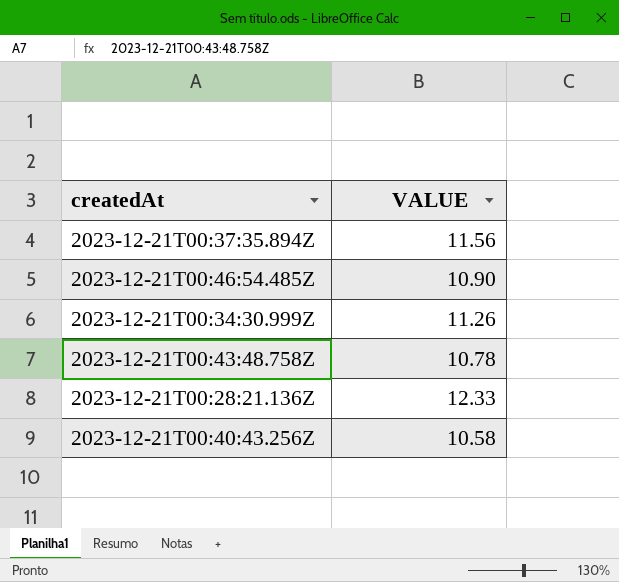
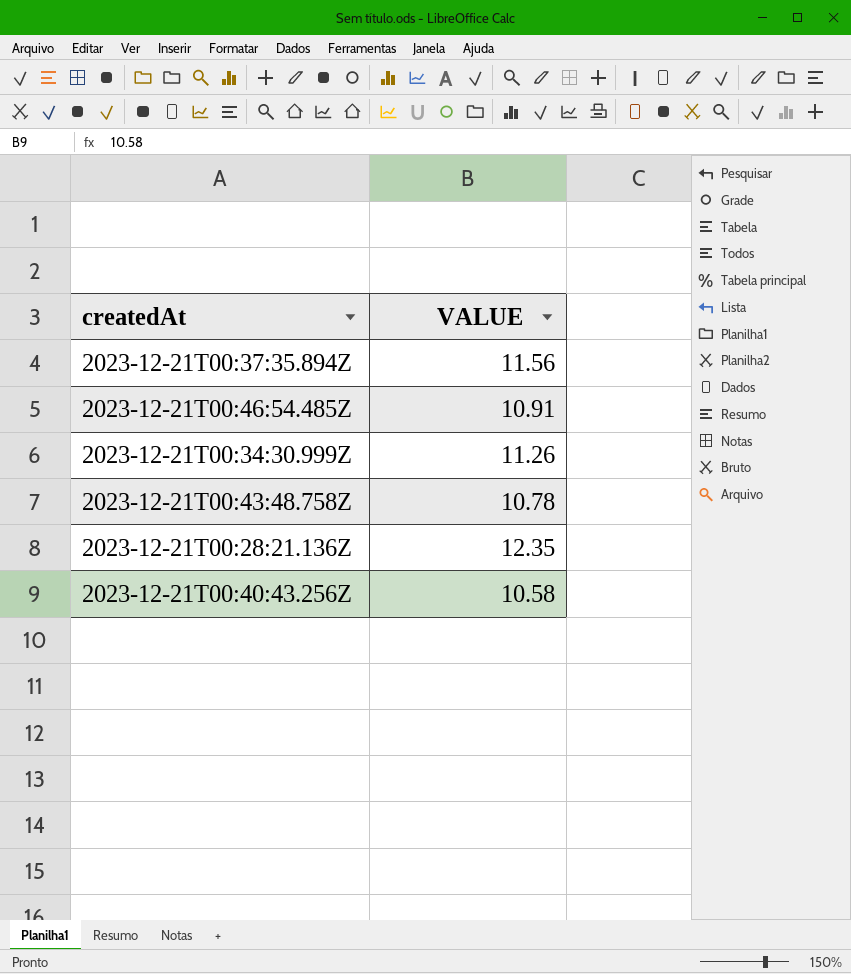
2023-12-21T00:46:54.485Z | VALUE: 10.90 -> 10.91
2023-12-21T00:28:21.136Z | VALUE: 12.33 -> 12.35

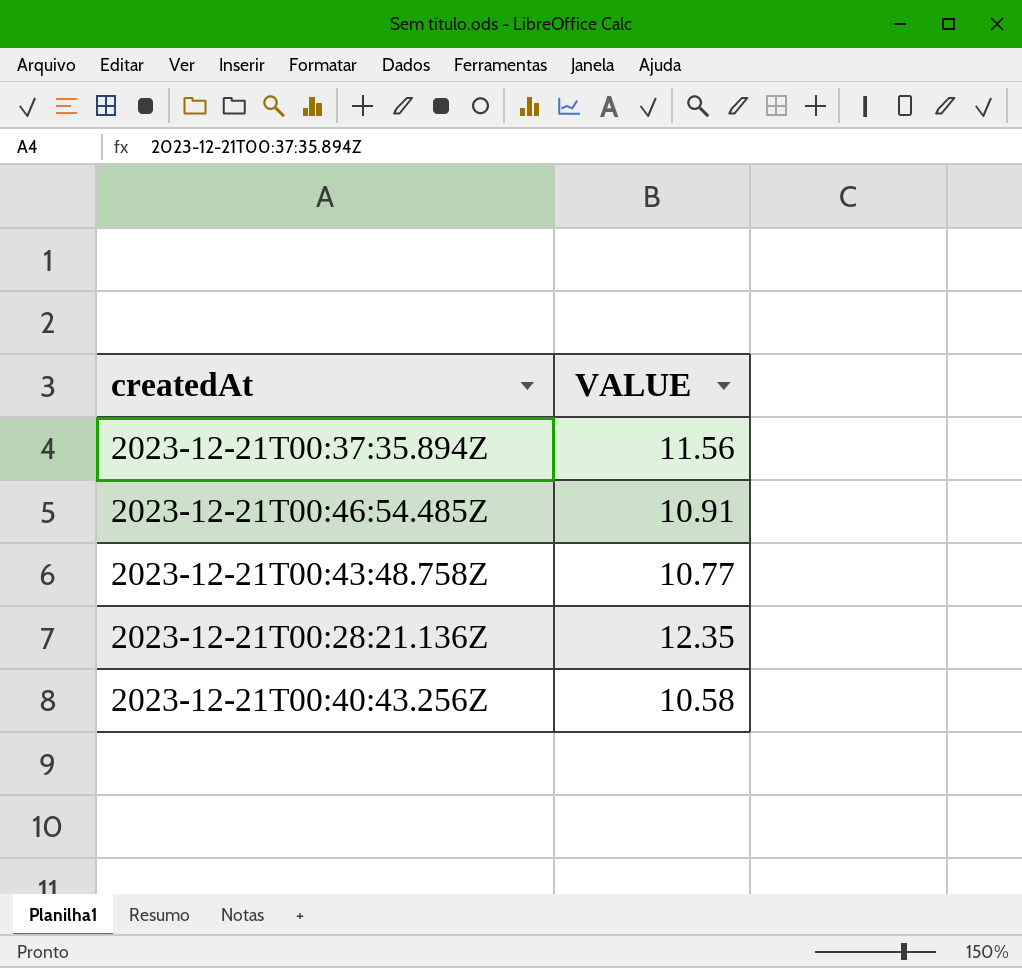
row 2023-12-21T00:34:30.999Z: 11.26 -> none
2023-12-21T00:43:48.758Z | VALUE: 10.78 -> 10.77

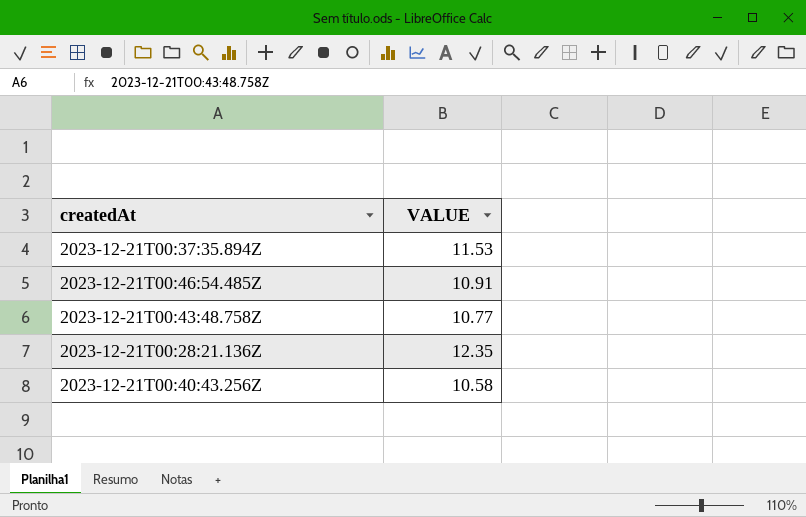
2023-12-21T00:37:35.894Z | VALUE: 11.56 -> 11.53

